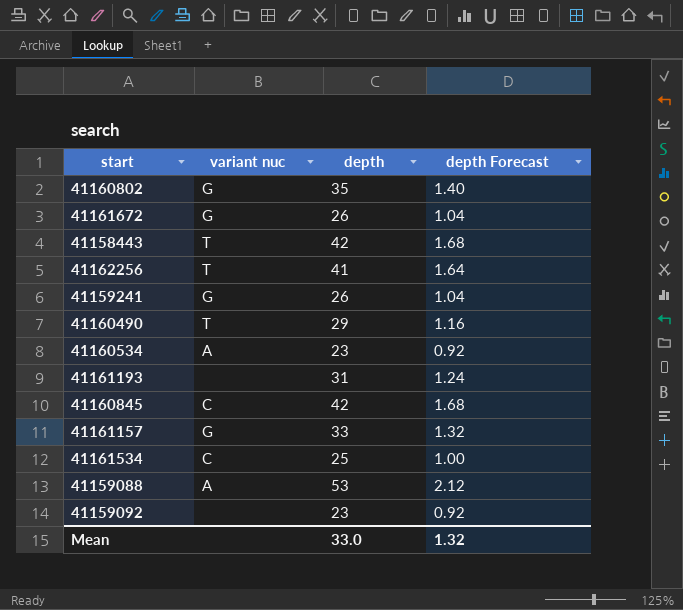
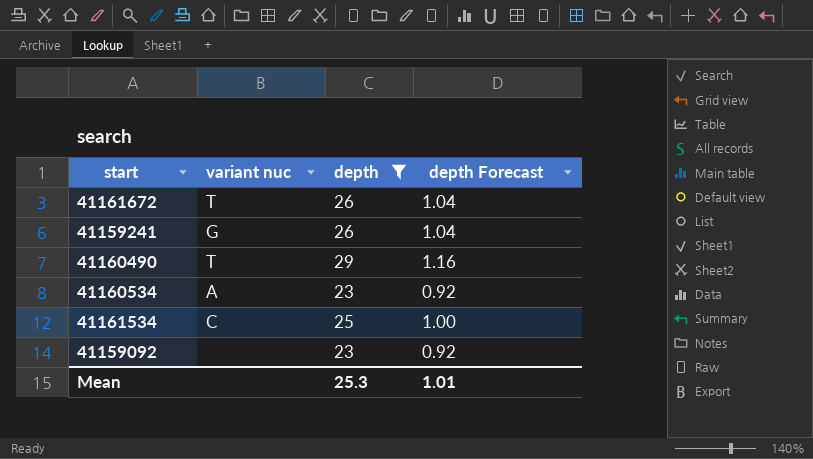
filter: none -> depth <= 29
41161672 | variant nuc: G -> T
Mean | depth: 33.0 -> 25.3
Mean | depth Forecast: 1.32 -> 1.01

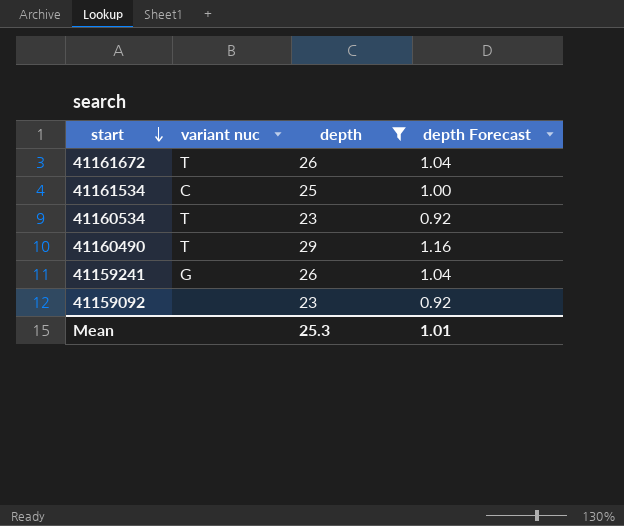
row order: none -> start descending
41160534 | variant nuc: A -> T

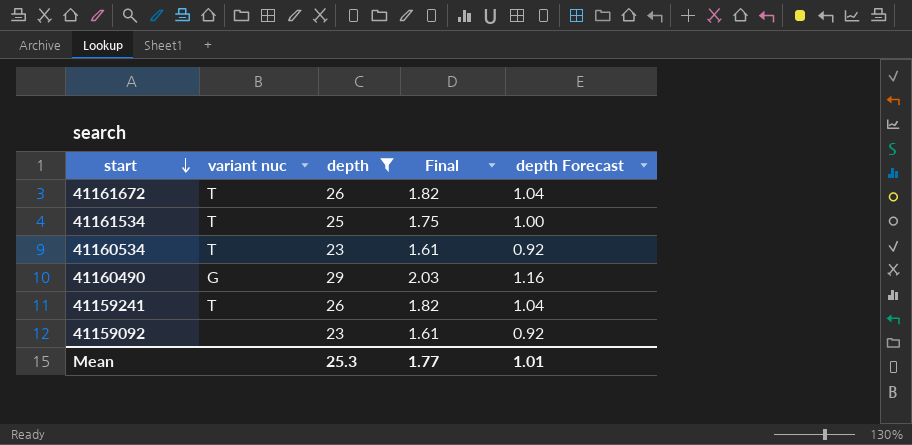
column Final | formula: none -> [depth] * 0.07
41161534 | variant nuc: C -> T
41160490 | variant nuc: T -> G
41159241 | variant nuc: G -> T

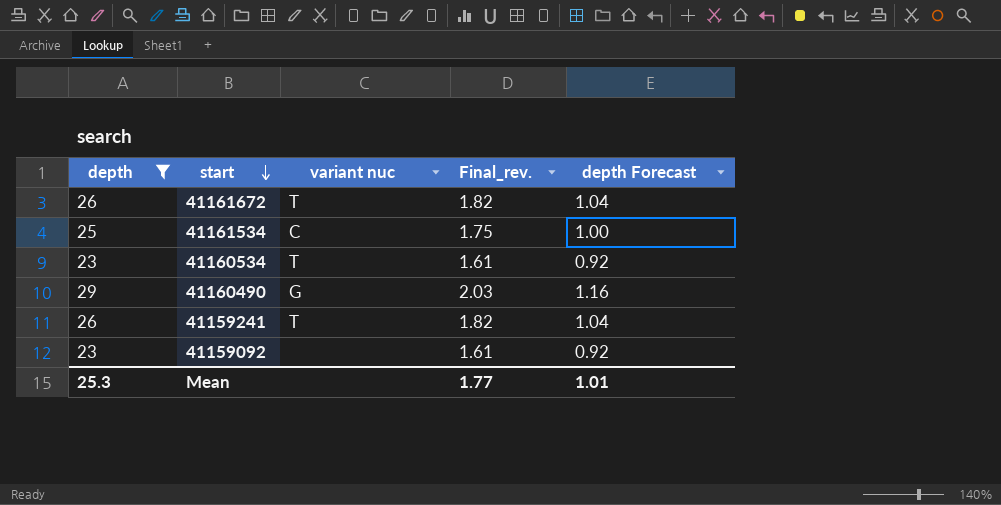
column depth | position: 3 -> 1
column name: Final -> Final_rev.
41161534 | variant nuc: T -> C

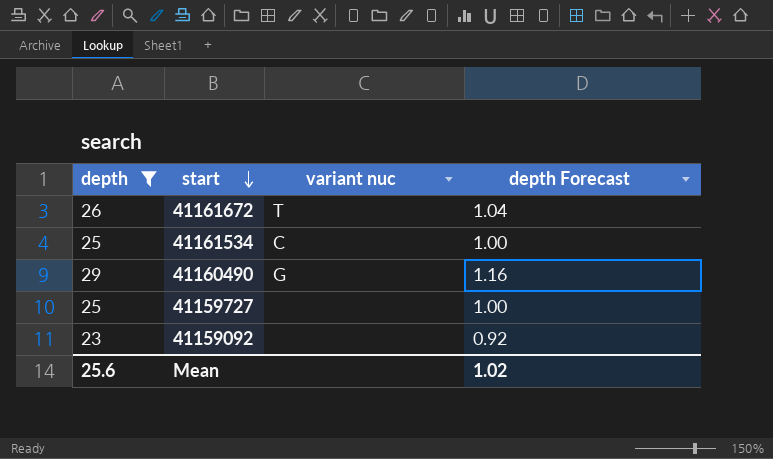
column Final_rev. | formula: [depth] * 0.07 -> none
row 41160534: 23 | T | 1.61 | 0.92 -> none
row 41159241: 26 | T | 1.82 | 1.04 -> none
row 41159727: none -> 25 | none | 1.00
Mean | depth: 25.3 -> 25.6
Mean | depth Forecast: 1.01 -> 1.02

